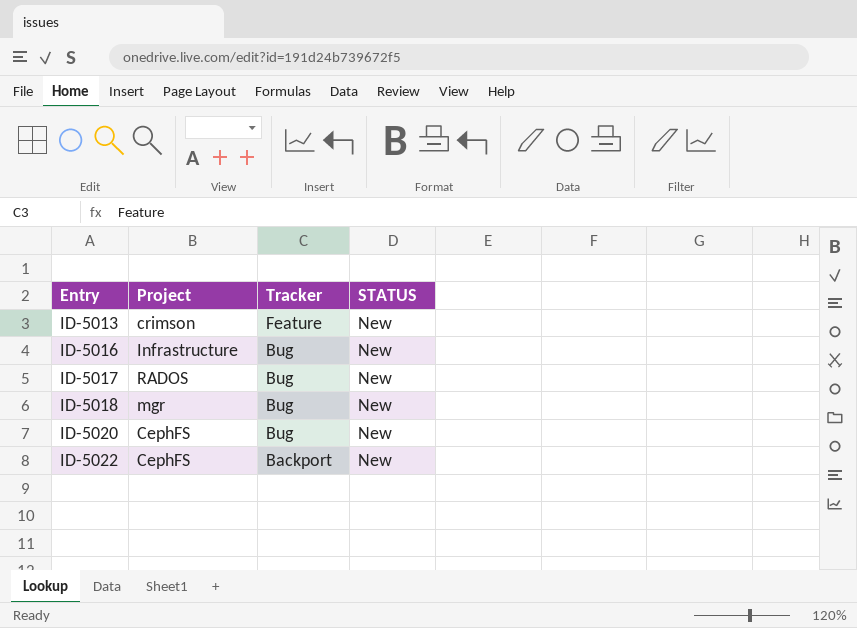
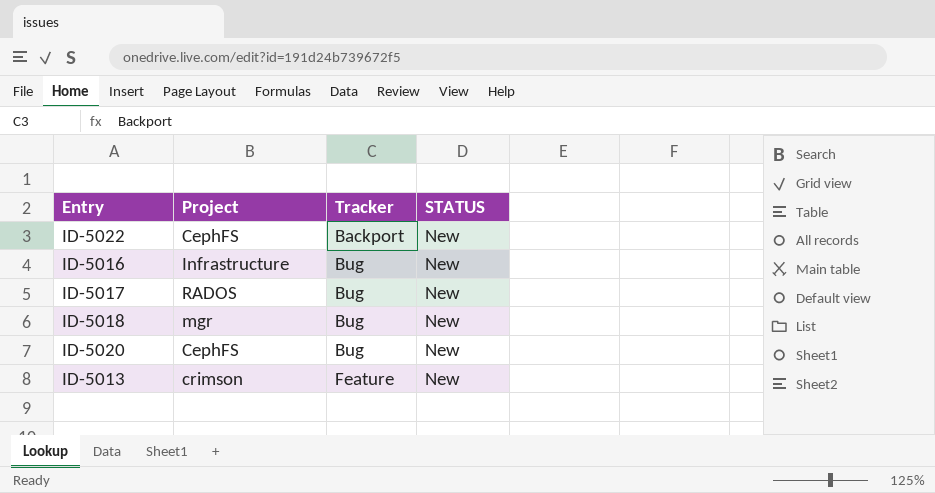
row order: Entry ascending -> Tracker ascending

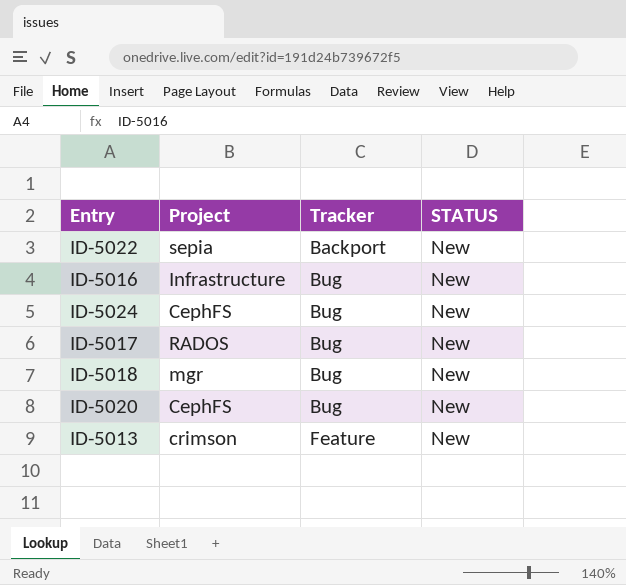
ID-5022 | Project: CephFS -> sepia
row ID-5024: none -> CephFS | Bug | New

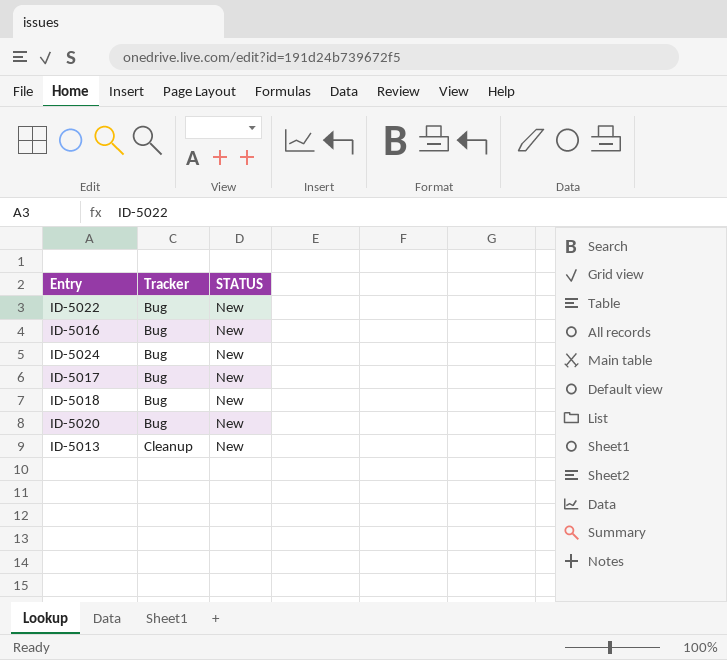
column Project | position: 2 -> none
ID-5022 | Tracker: Backport -> Bug
ID-5013 | Tracker: Feature -> Cleanup

